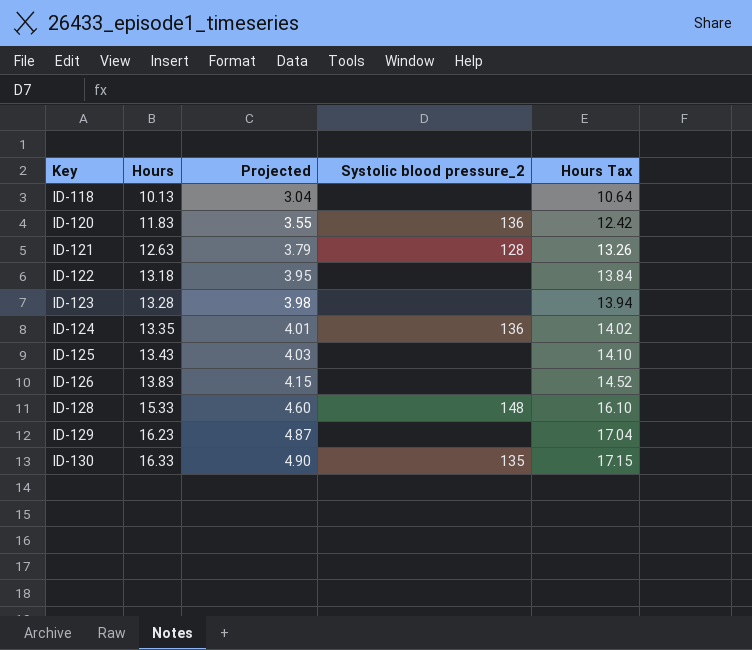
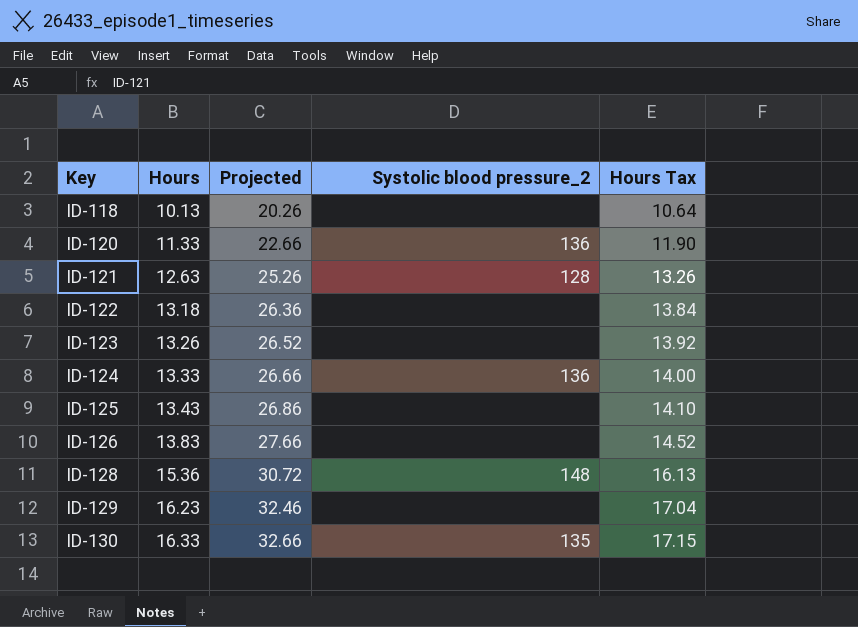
column Projected | formula: [Hours] * 0.3 -> [Hours] * 2
ID-120 | Hours: 11.83 -> 11.33
ID-120 | Hours Tax: 12.42 -> 11.90
ID-123 | Hours: 13.28 -> 13.26
ID-123 | Hours Tax: 13.94 -> 13.92
ID-124 | Hours: 13.35 -> 13.33
ID-124 | Hours Tax: 14.02 -> 14.00
ID-128 | Hours: 15.33 -> 15.36
ID-128 | Hours Tax: 16.10 -> 16.13

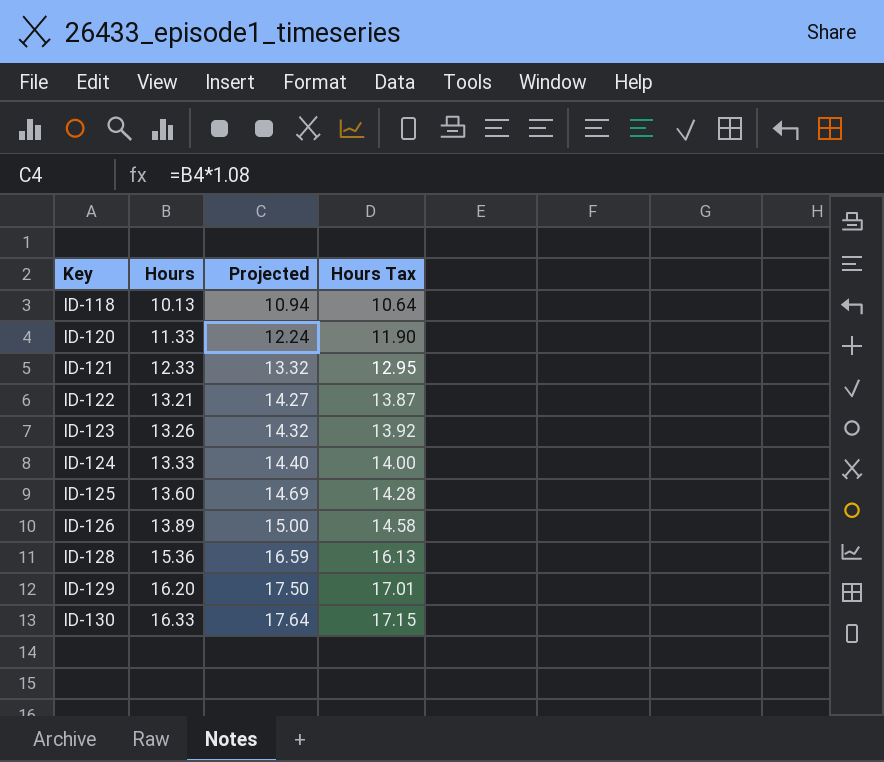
column Systolic blood pressure_2 | position: 4 -> none
column Projected | formula: [Hours] * 2 -> [Hours] * 1.08
ID-121 | Hours: 12.63 -> 12.33
ID-121 | Hours Tax: 13.26 -> 12.95
ID-122 | Hours: 13.18 -> 13.21
ID-122 | Hours Tax: 13.84 -> 13.87
ID-125 | Hours: 13.43 -> 13.60
ID-125 | Hours Tax: 14.10 -> 14.28
ID-126 | Hours: 13.83 -> 13.89
ID-126 | Hours Tax: 14.52 -> 14.58
ID-129 | Hours: 16.23 -> 16.20
ID-129 | Hours Tax: 17.04 -> 17.01

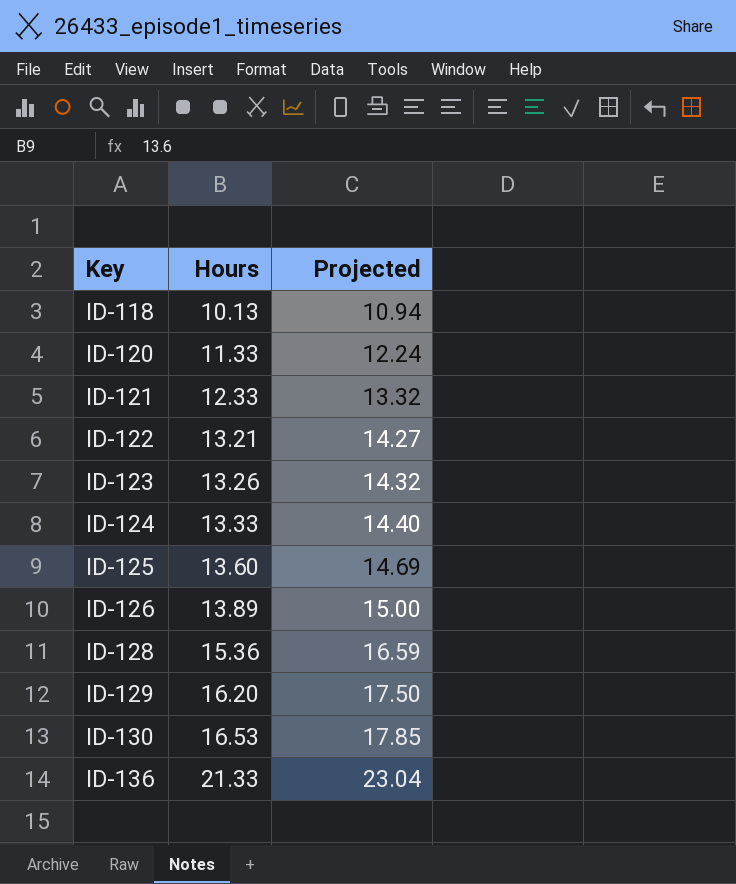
column Hours Tax | formula: [Hours] * 1.05 -> none
ID-130 | Hours: 16.33 -> 16.53
ID-130 | Projected: 17.64 -> 17.85
row ID-136: none -> 21.33 | 23.04

